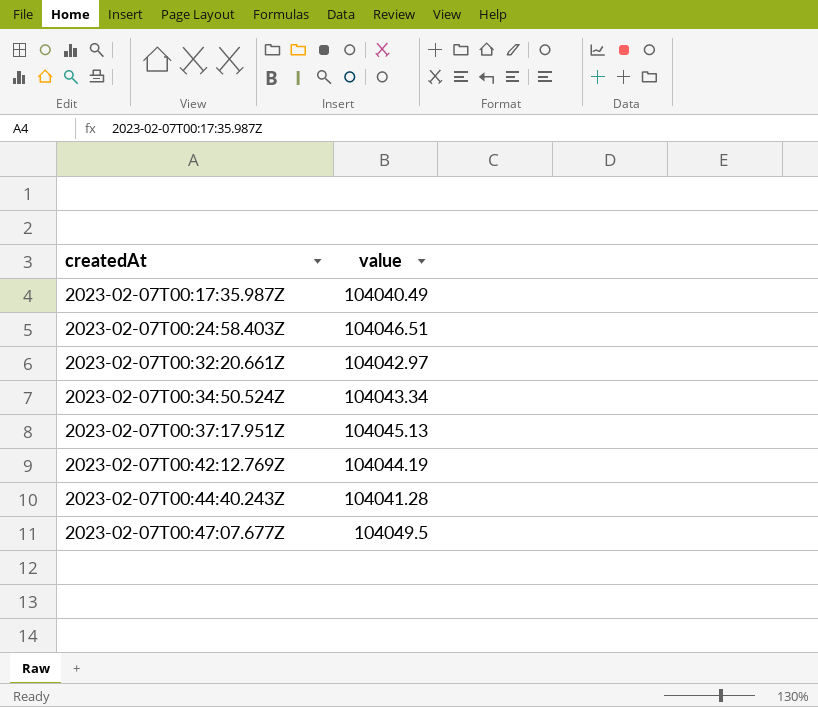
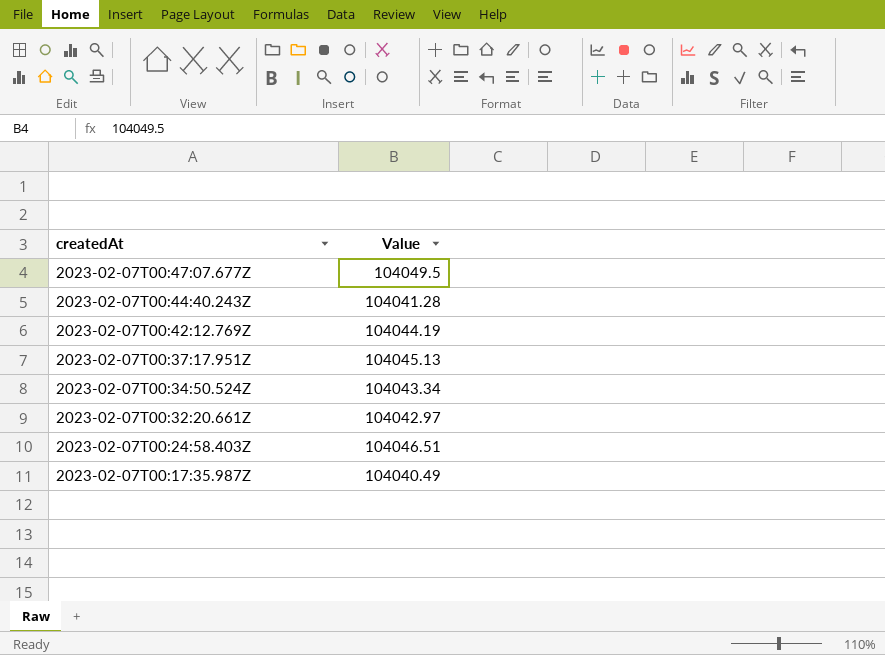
row order: createdAt ascending -> createdAt descending
column name: value -> Value

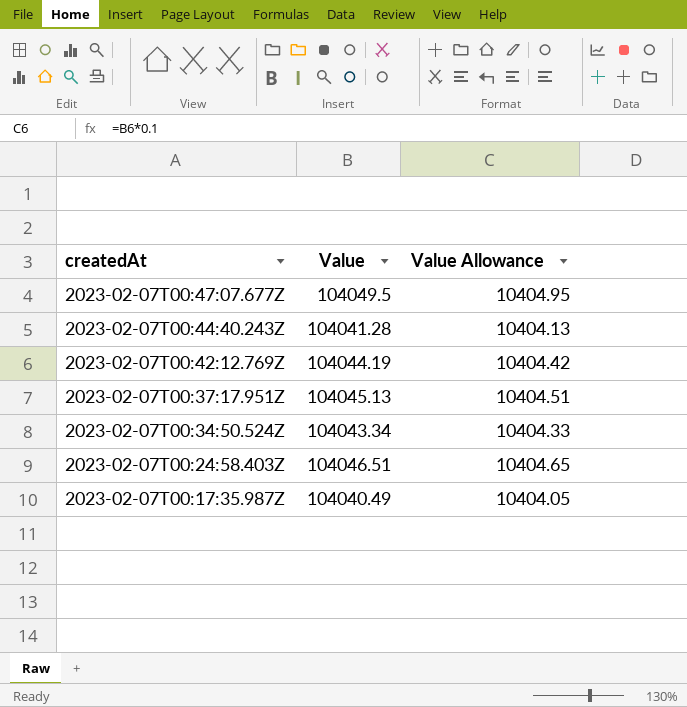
column Value Allowance | formula: none -> [Value] * 0.1
row 2023-02-07T00:32:20.661Z: 104042.97 -> none

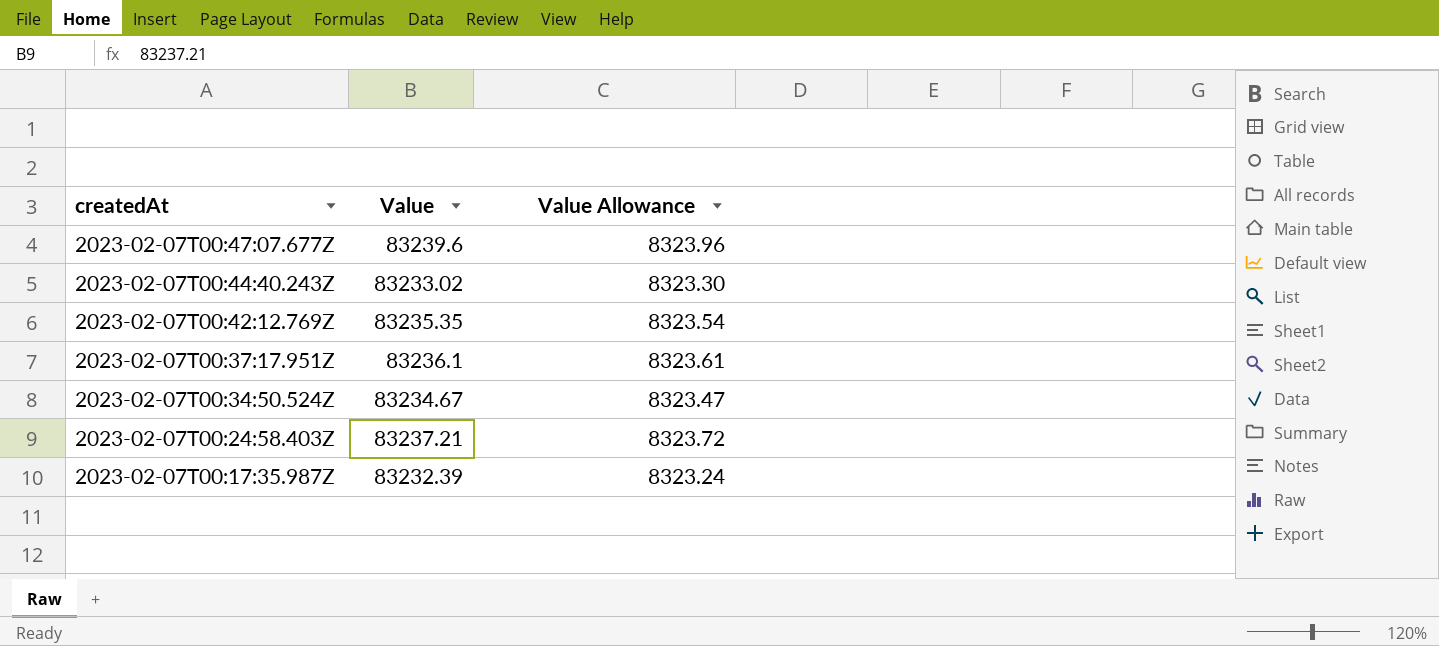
2023-02-07T00:47:07.677Z | Value: 104049.5 -> 83239.6
2023-02-07T00:47:07.677Z | Value Allowance: 10404.95 -> 8323.96
2023-02-07T00:44:40.243Z | Value: 104041.28 -> 83233.02
2023-02-07T00:44:40.243Z | Value Allowance: 10404.13 -> 8323.30
2023-02-07T00:42:12.769Z | Value: 104044.19 -> 83235.35
2023-02-07T00:42:12.769Z | Value Allowance: 10404.42 -> 8323.54
2023-02-07T00:37:17.951Z | Value: 104045.13 -> 83236.1
2023-02-07T00:37:17.951Z | Value Allowance: 10404.51 -> 8323.61
2023-02-07T00:34:50.524Z | Value: 104043.34 -> 83234.67
2023-02-07T00:34:50.524Z | Value Allowance: 10404.33 -> 8323.47
2023-02-07T00:24:58.403Z | Value: 104046.51 -> 83237.21
2023-02-07T00:24:58.403Z | Value Allowance: 10404.65 -> 8323.72
2023-02-07T00:17:35.987Z | Value: 104040.49 -> 83232.39
2023-02-07T00:17:35.987Z | Value Allowance: 10404.05 -> 8323.24

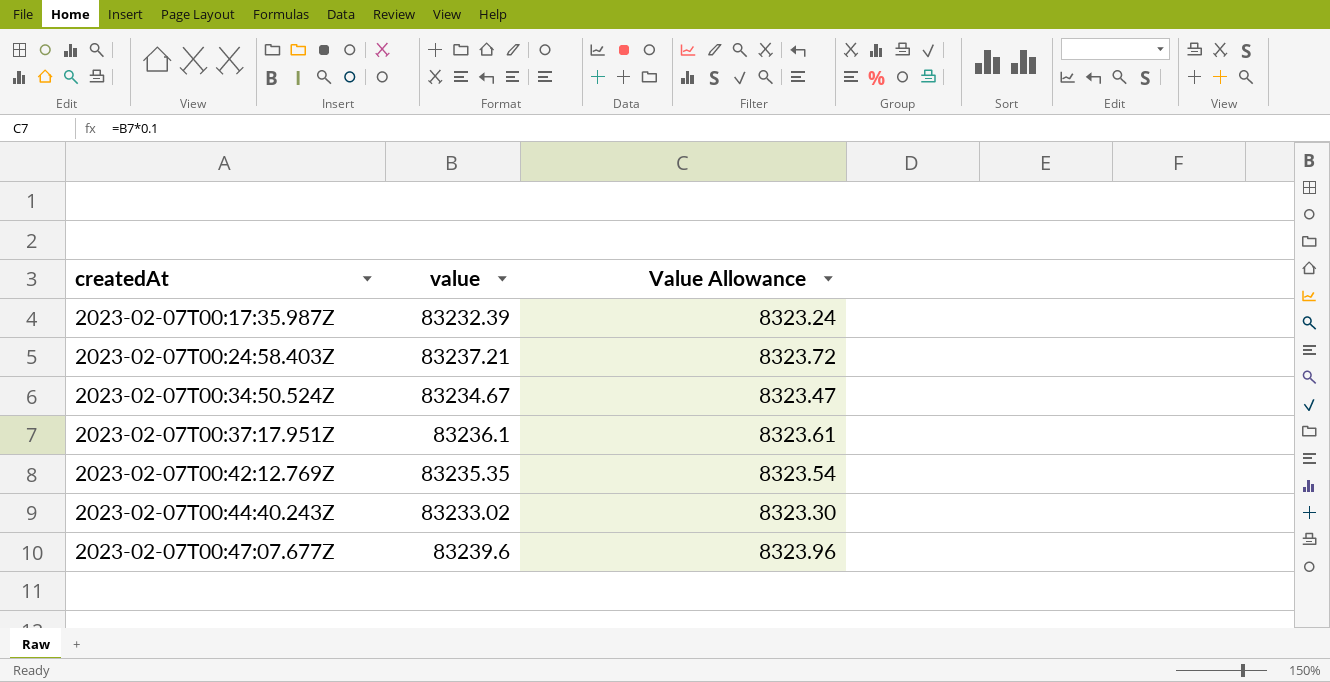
row order: createdAt descending -> createdAt ascending
column name: Value -> value

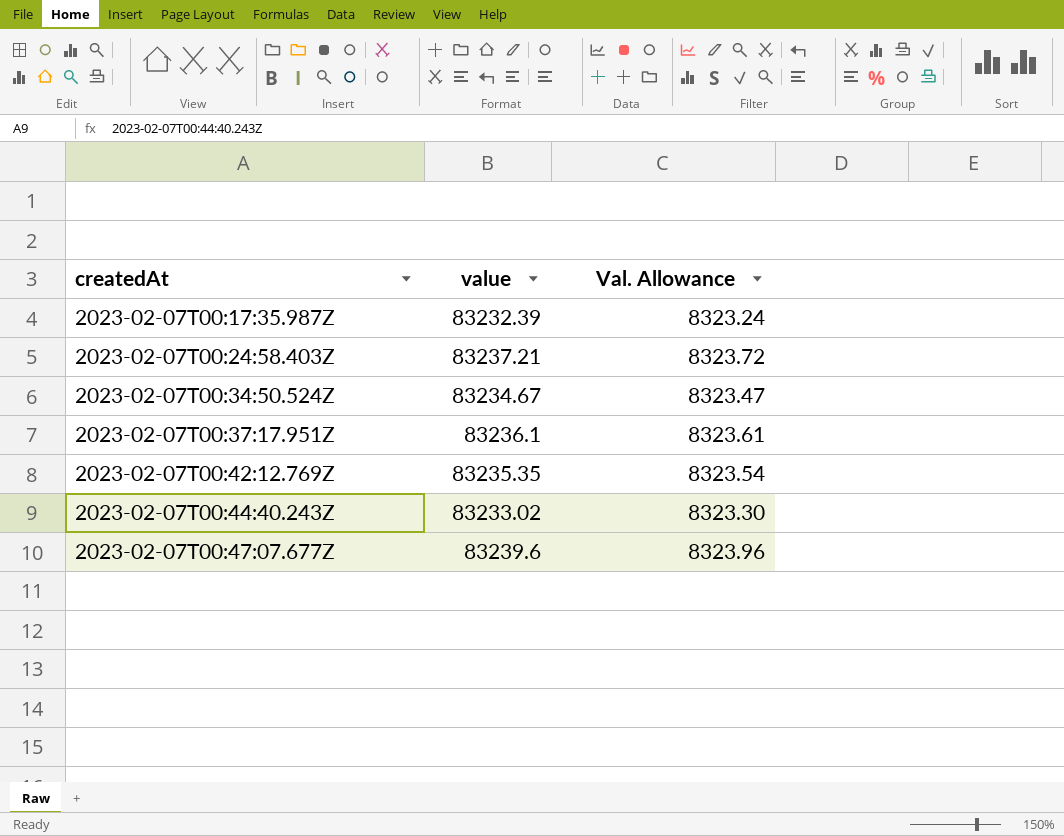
column name: Value Allowance -> Val. Allowance

